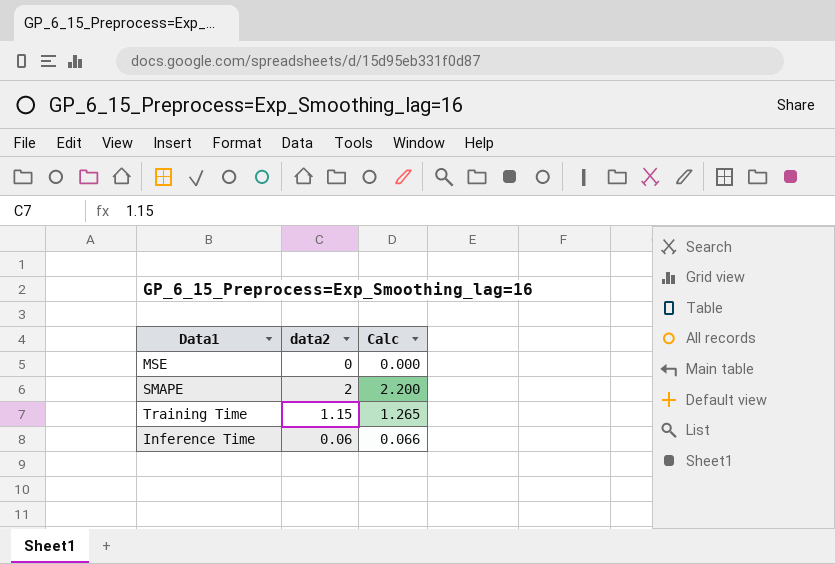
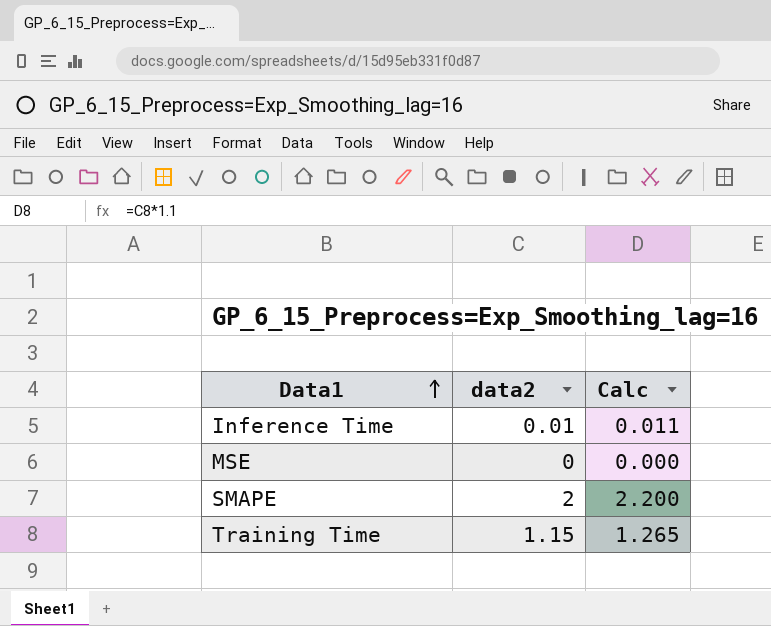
row order: none -> Data1 ascending
Inference Time | data2: 0.06 -> 0.01
Inference Time | Calc: 0.066 -> 0.011

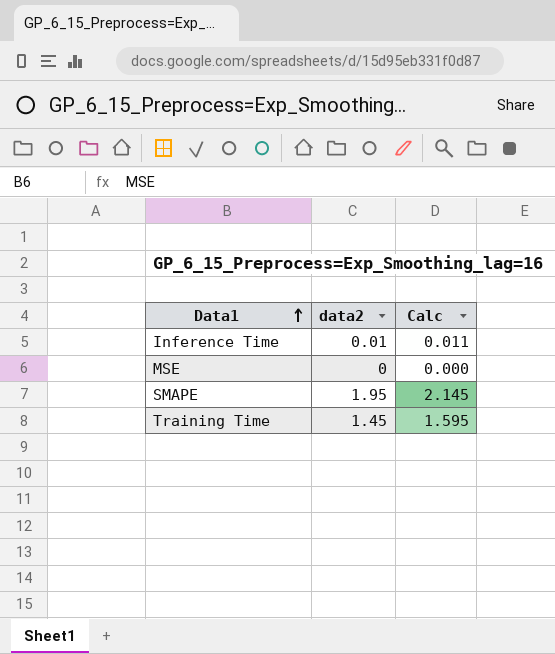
SMAPE | data2: 2 -> 1.95
SMAPE | Calc: 2.200 -> 2.145
Training Time | data2: 1.15 -> 1.45
Training Time | Calc: 1.265 -> 1.595

